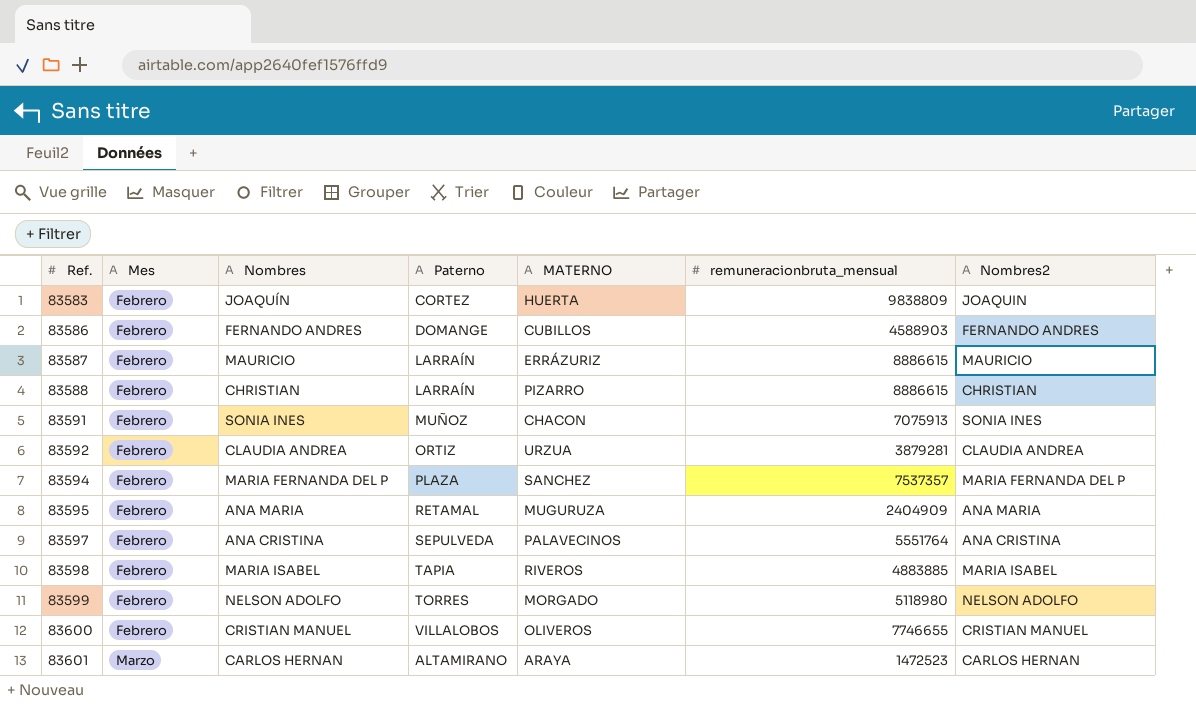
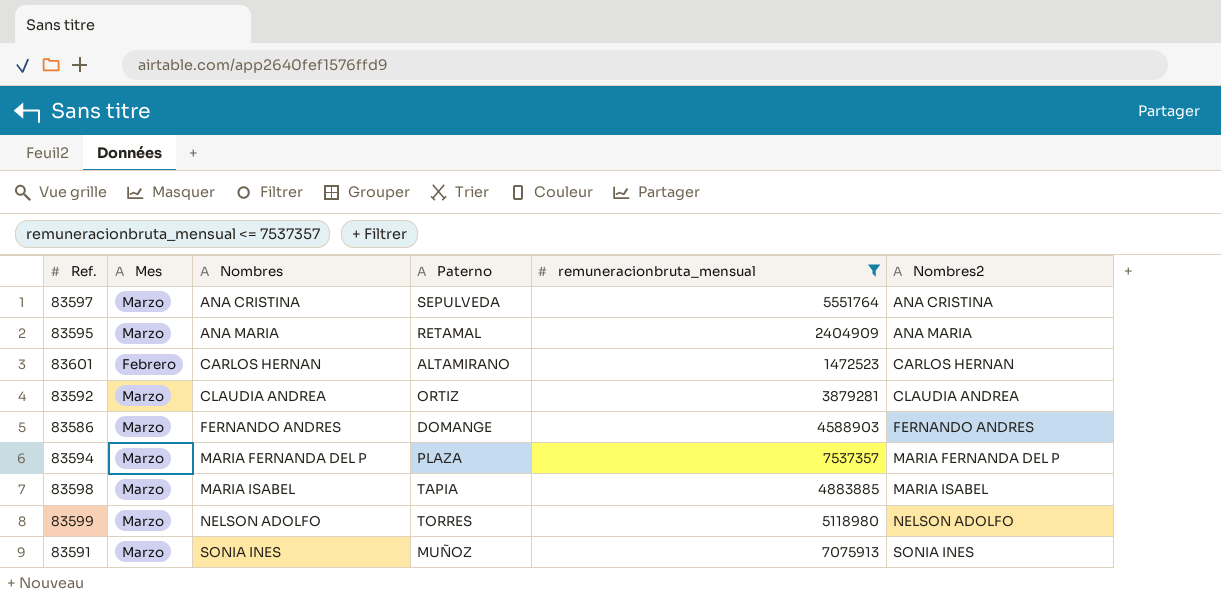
filter: none -> remuneracionbruta_mensual <= 7537357
row order: Ref. ascending -> Nombres ascending
column MATERNO | position: 5 -> none
83597 | Mes: Febrero -> Marzo
83595 | Mes: Febrero -> Marzo
83601 | Mes: Marzo -> Febrero
83592 | Mes: Febrero -> Marzo
83586 | Mes: Febrero -> Marzo
83594 | Mes: Febrero -> Marzo
83598 | Mes: Febrero -> Marzo
83599 | Mes: Febrero -> Marzo
83591 | Mes: Febrero -> Marzo

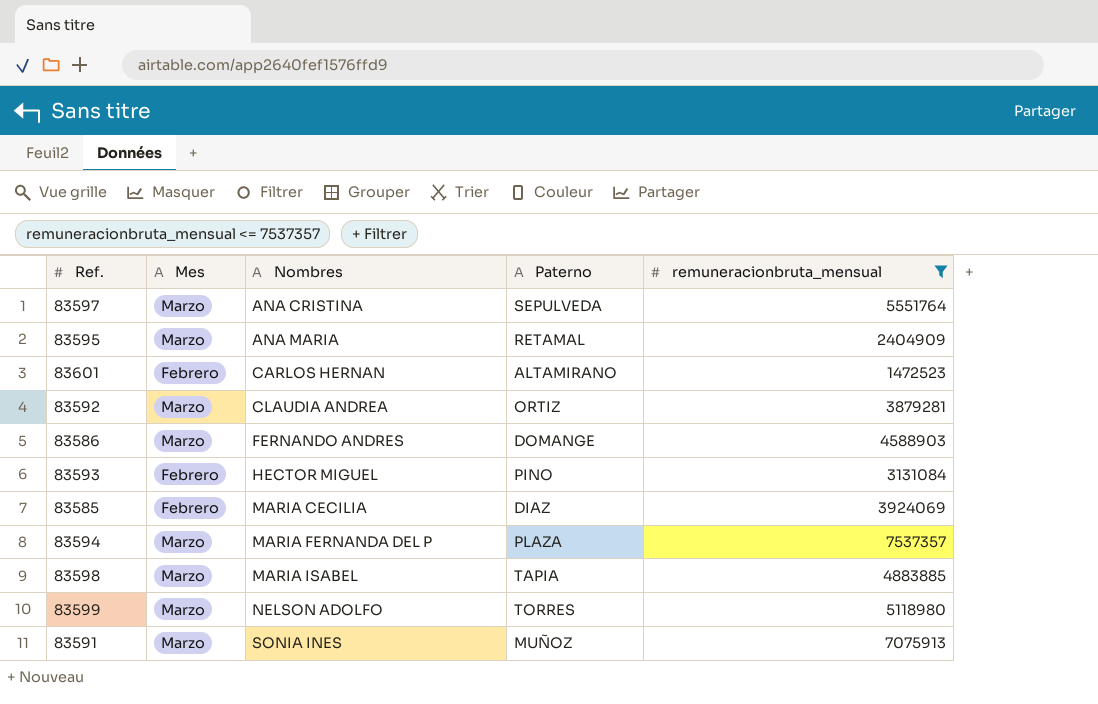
column Nombres2 | position: 6 -> none
row 83593: none -> Febrero | HECTOR MIGUEL | PINO | 3131084
row 83585: none -> Febrero | MARIA CECILIA | DIAZ | 3924069

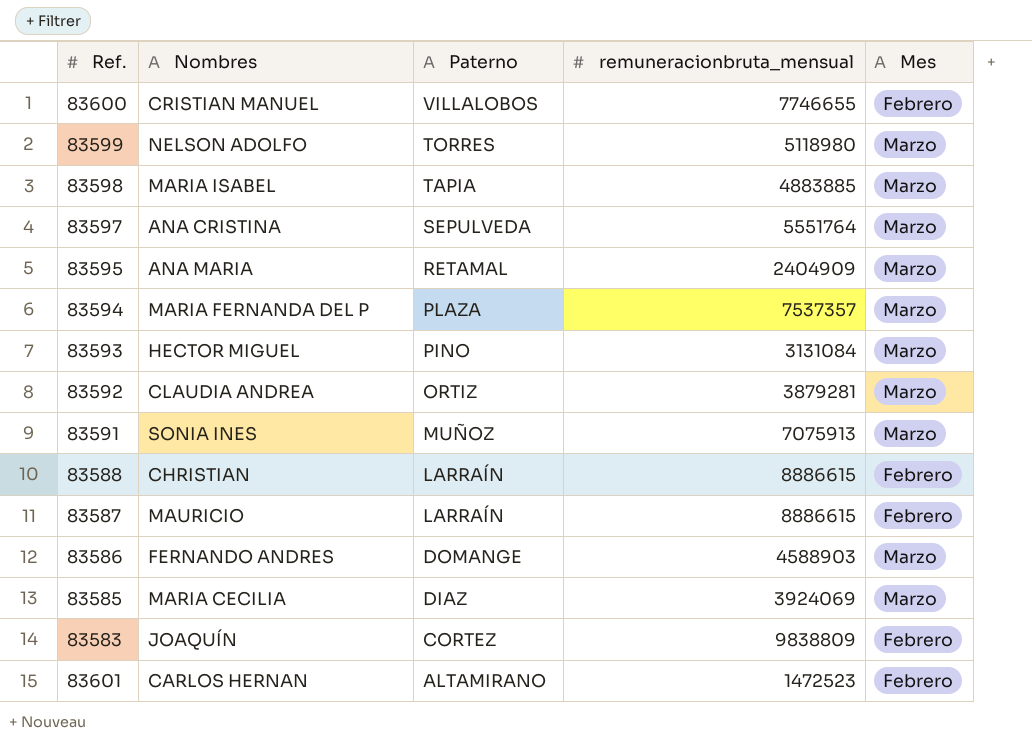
filter: remuneracionbruta_mensual <= 7537357 -> none
row order: Nombres ascending -> Paterno descending
column Mes | position: 2 -> 5
83593 | Mes: Febrero -> Marzo
83585 | Mes: Febrero -> Marzo

